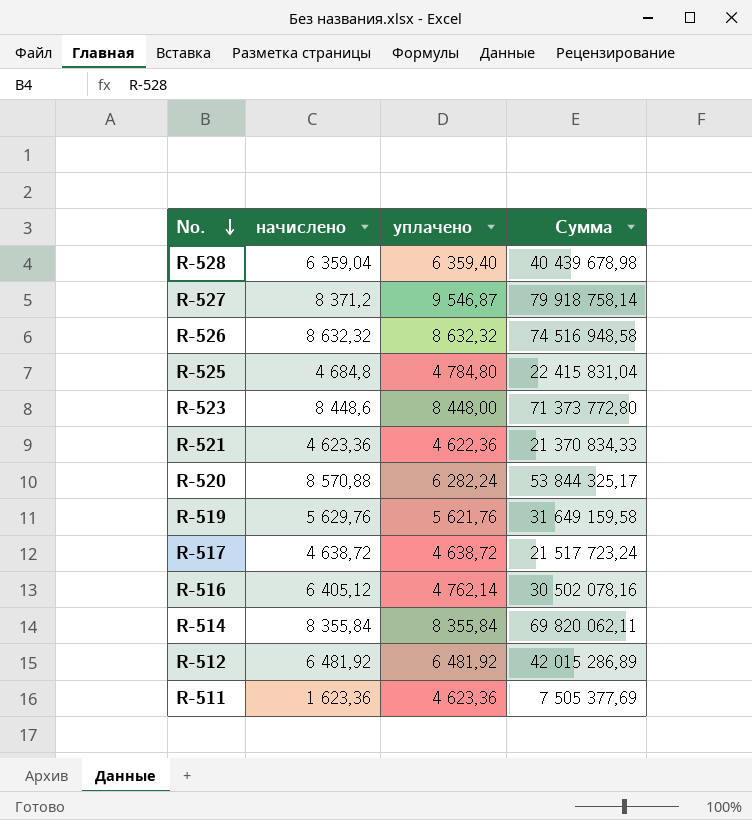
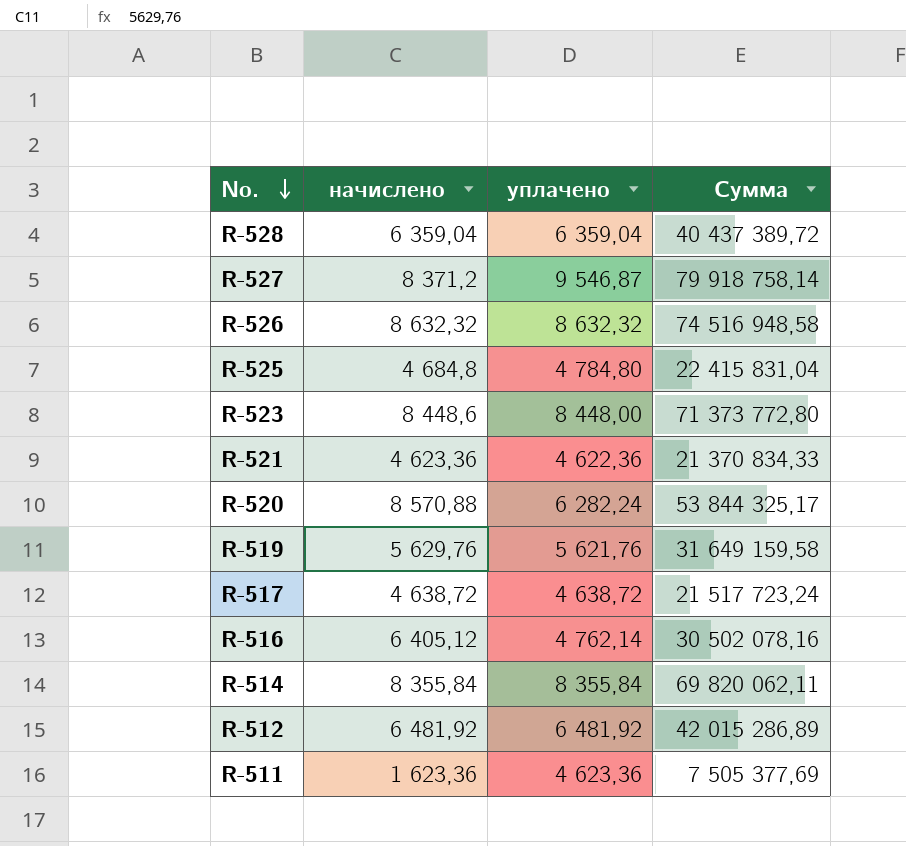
R-528 | уплачено: 6 359,40 -> 6 359,04
R-528 | Сумма: 40 439 678,98 -> 40 437 389,72

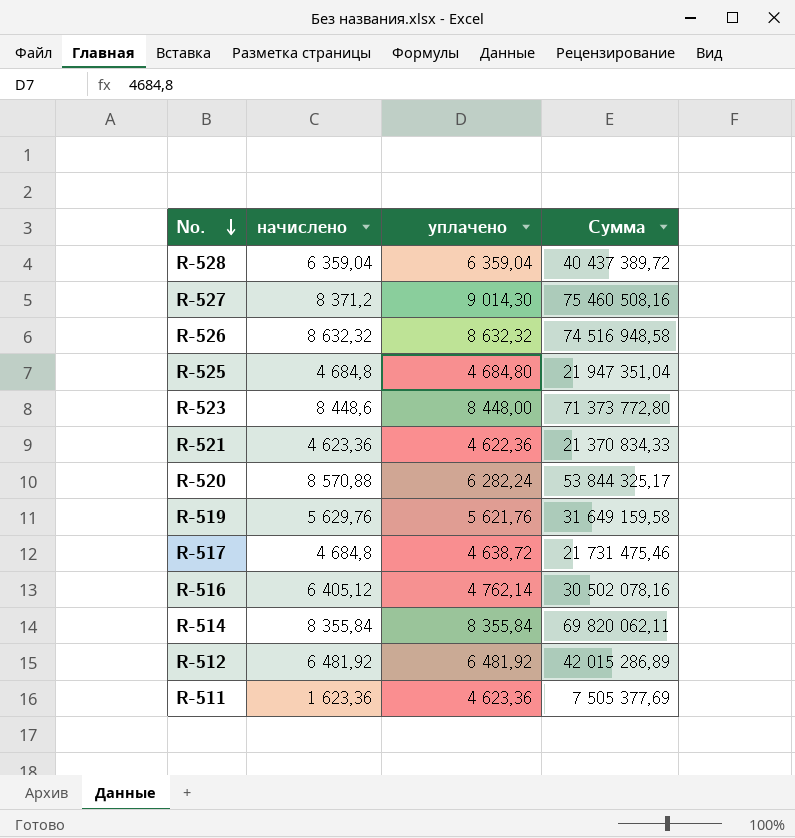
R-527 | уплачено: 9 546,87 -> 9 014,30
R-527 | Сумма: 79 918 758,14 -> 75 460 508,16
R-525 | уплачено: 4 784,80 -> 4 684,80
R-525 | Сумма: 22 415 831,04 -> 21 947 351,04
R-517 | начислено: 4 638,72 -> 4 684,8
R-517 | Сумма: 21 517 723,24 -> 21 731 475,46

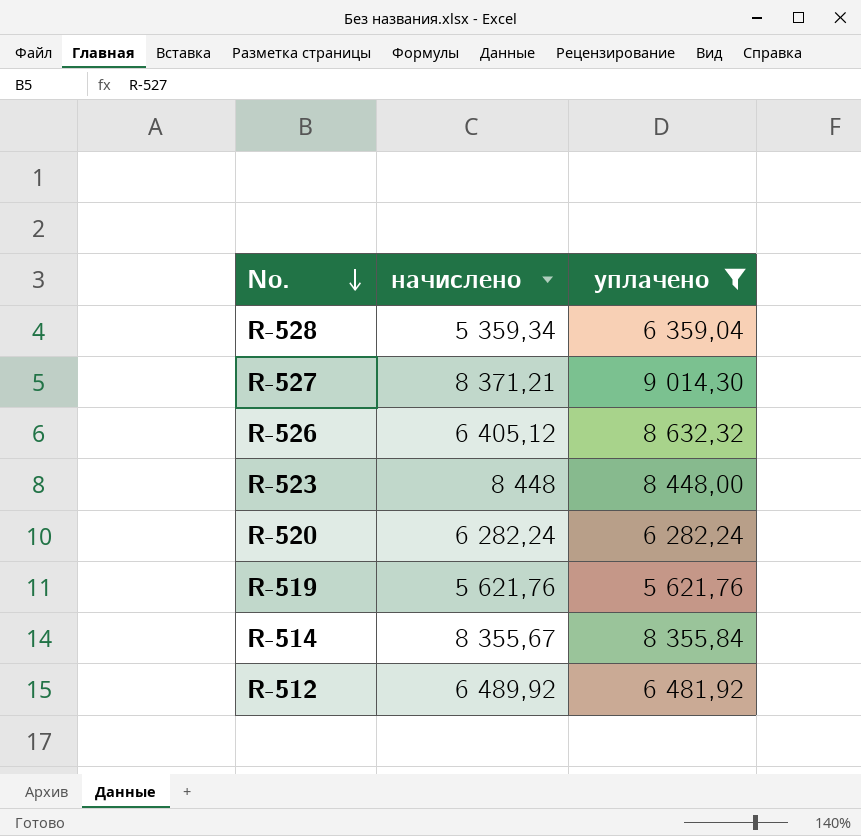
filter: none -> уплачено >= 5 621,76
column Сумма | formula: [начислено] * [уплачено] -> none
R-528 | начислено: 6 359,04 -> 5 359,34
R-527 | начислено: 8 371,2 -> 8 371,21
R-526 | начислено: 8 632,32 -> 6 405,12
R-523 | начислено: 8 448,6 -> 8 448
R-520 | начислено: 8 570,88 -> 6 282,24
R-519 | начислено: 5 629,76 -> 5 621,76
R-514 | начислено: 8 355,84 -> 8 355,67
R-512 | начислено: 6 481,92 -> 6 489,92

